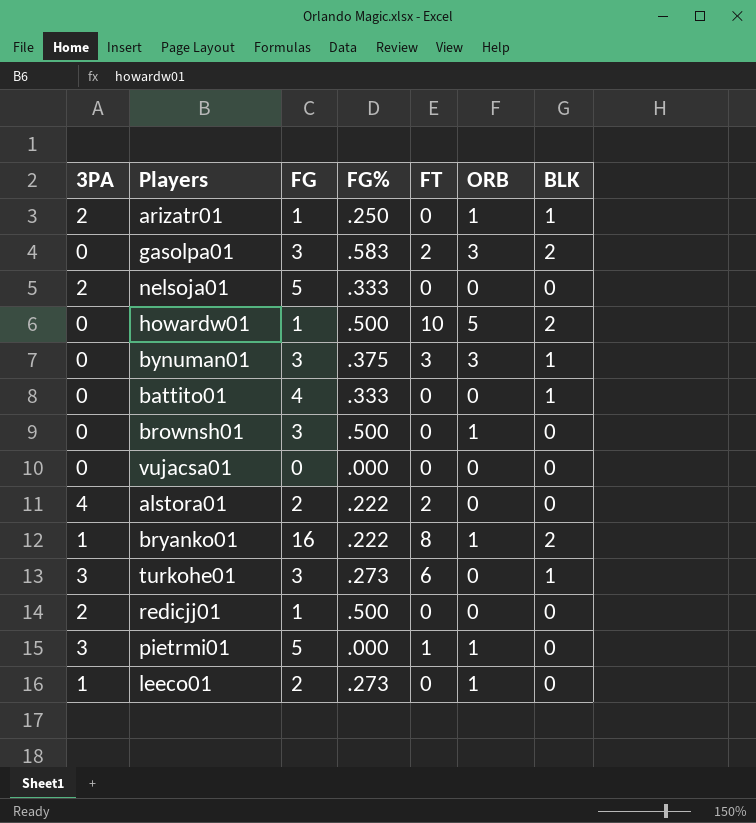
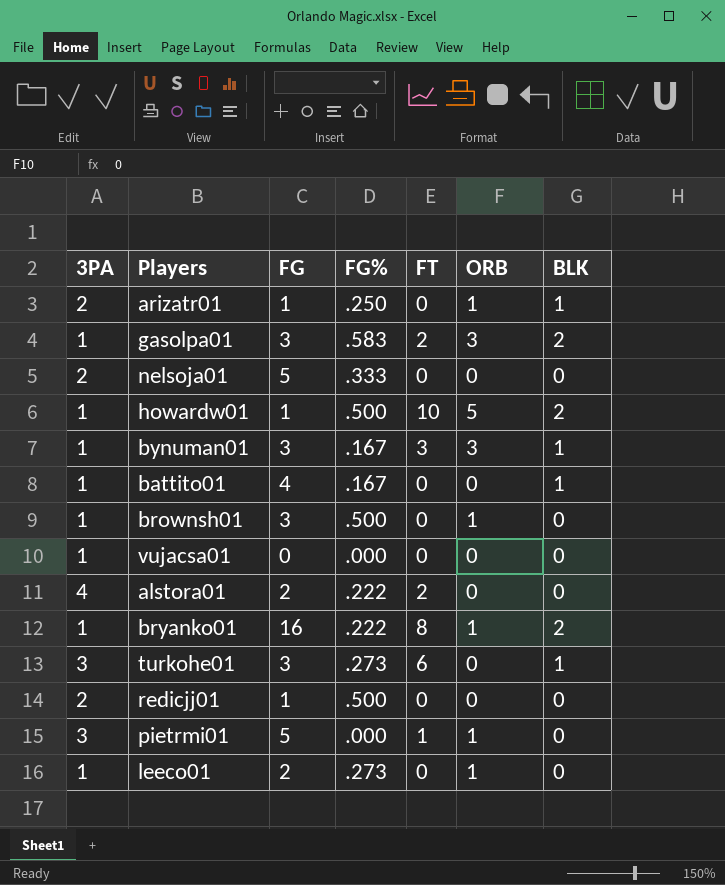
gasolpa01 | 3PA: 0 -> 1
howardw01 | 3PA: 0 -> 1
bynuman01 | 3PA: 0 -> 1
bynuman01 | FG%: .375 -> .167
battito01 | 3PA: 0 -> 1
battito01 | FG%: .333 -> .167
brownsh01 | 3PA: 0 -> 1
vujacsa01 | 3PA: 0 -> 1

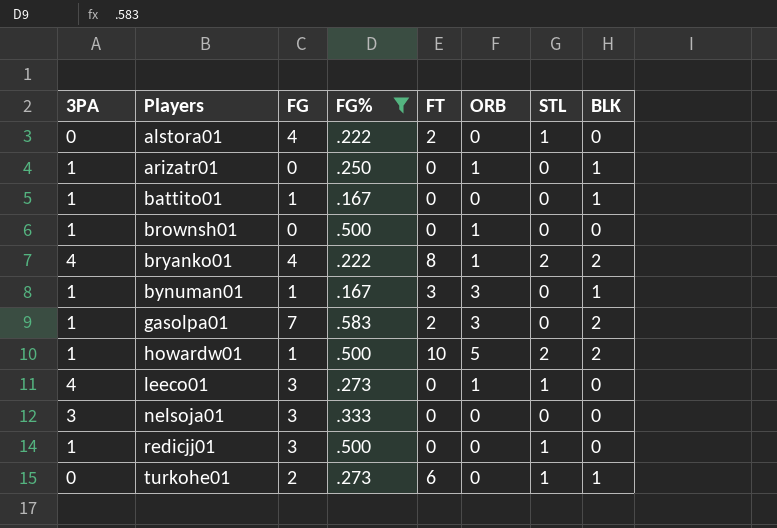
filter: none -> FG% != .000
row order: none -> Players ascending
column STL | position: none -> 7
alstora01 | 3PA: 4 -> 0
alstora01 | FG: 2 -> 4
arizatr01 | 3PA: 2 -> 1
arizatr01 | FG: 1 -> 0
battito01 | FG: 4 -> 1
brownsh01 | FG: 3 -> 0
bryanko01 | 3PA: 1 -> 4
bryanko01 | FG: 16 -> 4
bynuman01 | FG: 3 -> 1
gasolpa01 | FG: 3 -> 7
leeco01 | 3PA: 1 -> 4
leeco01 | FG: 2 -> 3
nelsoja01 | 3PA: 2 -> 3
nelsoja01 | FG: 5 -> 3
redicjj01 | 3PA: 2 -> 1
redicjj01 | FG: 1 -> 3
turkohe01 | 3PA: 3 -> 0
turkohe01 | FG: 3 -> 2

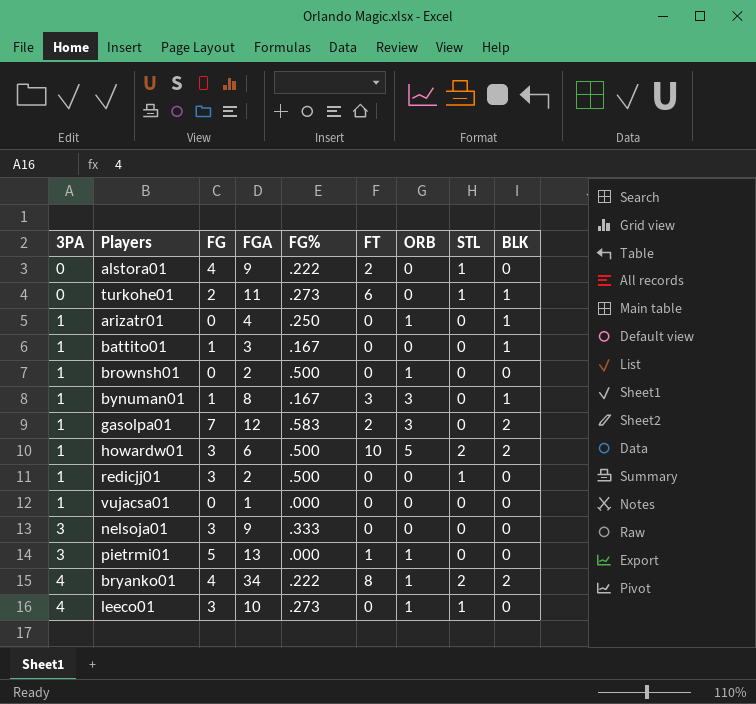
filter: FG% != .000 -> none
row order: Players ascending -> 3PA ascending
column FGA | position: none -> 4
howardw01 | FG: 1 -> 3

